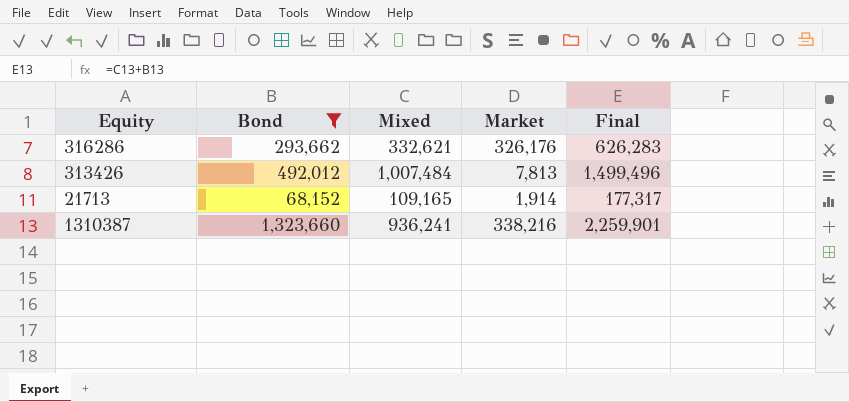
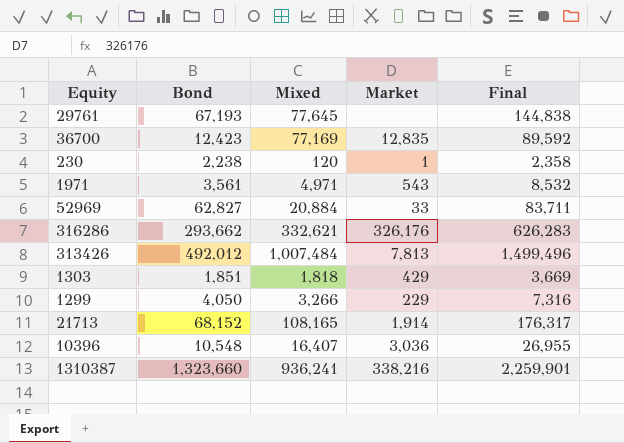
filter: Bond >= 68,152 -> none
21713 | Mixed: 109,165 -> 108,165
21713 | Final: 177,317 -> 176,317

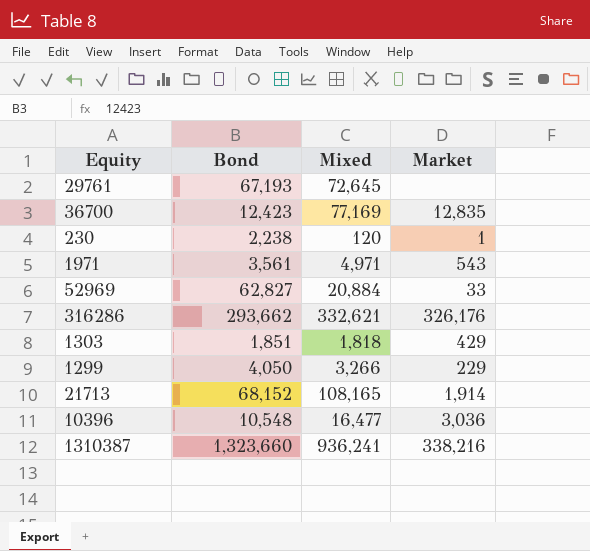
column Final | formula: [Bond] + [Mixed] -> none
row 313426: 492,012 | 1,007,484 | 7,813 | 1,499,496 -> none
29761 | Mixed: 77,645 -> 72,645
10396 | Mixed: 16,407 -> 16,477

